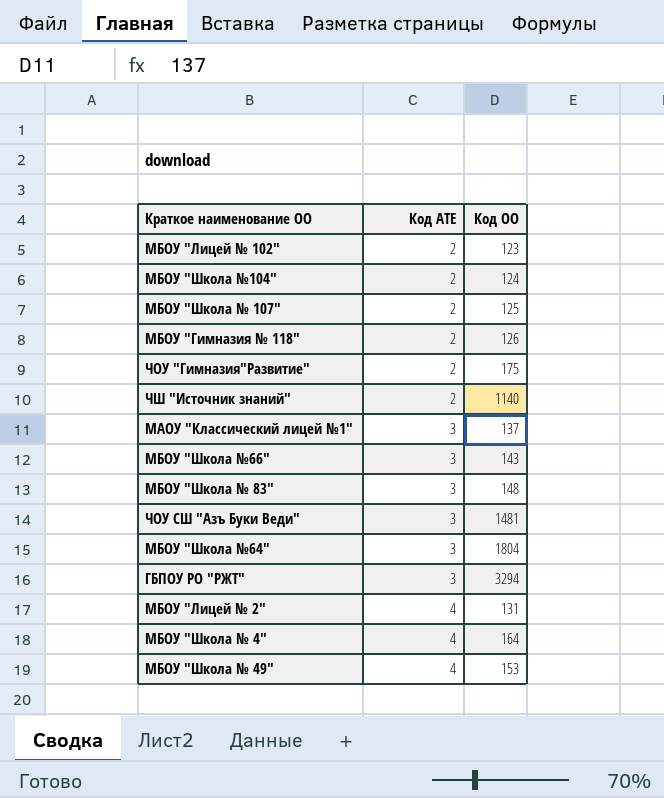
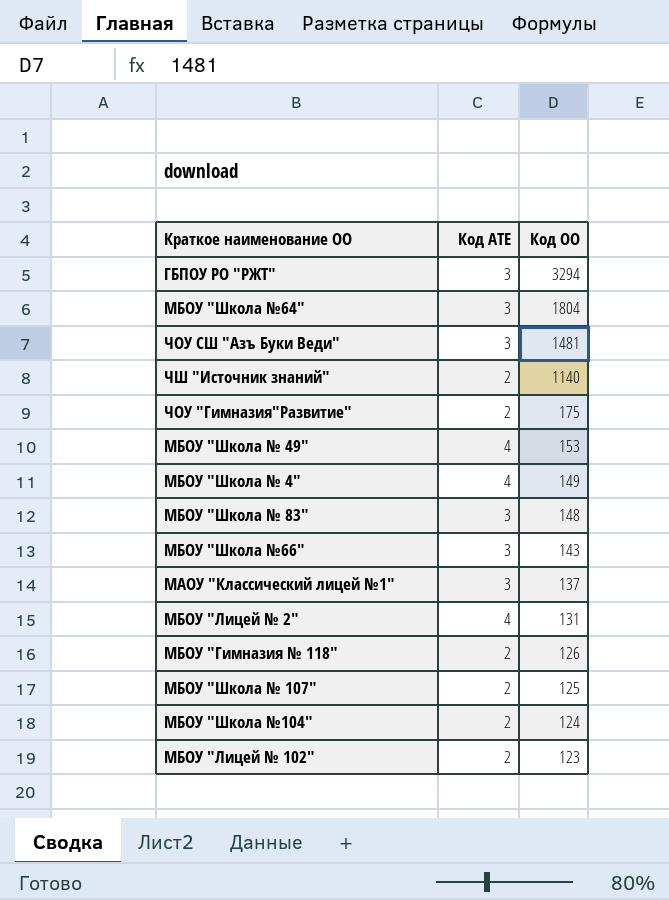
row order: Код АТЕ ascending -> Код ОО descending
МБОУ "Школа № 4" | Код ОО: 164 -> 149

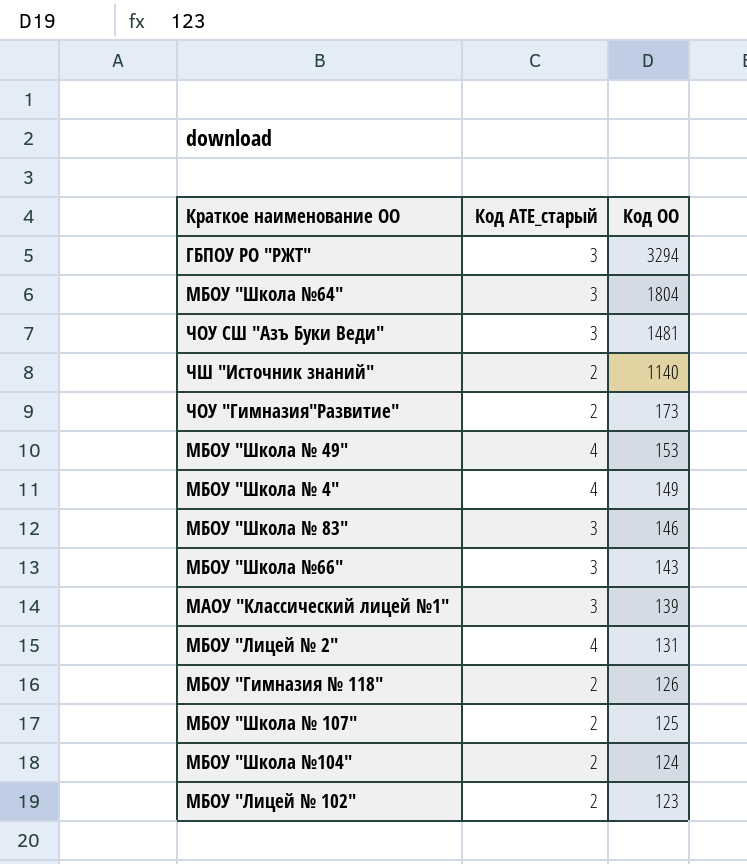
column name: Код АТЕ -> Код АТЕ_старый
ЧОУ "Гимназия"Развитие" | Код ОО: 175 -> 173
МБОУ "Школа № 83" | Код ОО: 148 -> 146
МАОУ "Классический лицей №1" | Код ОО: 137 -> 139

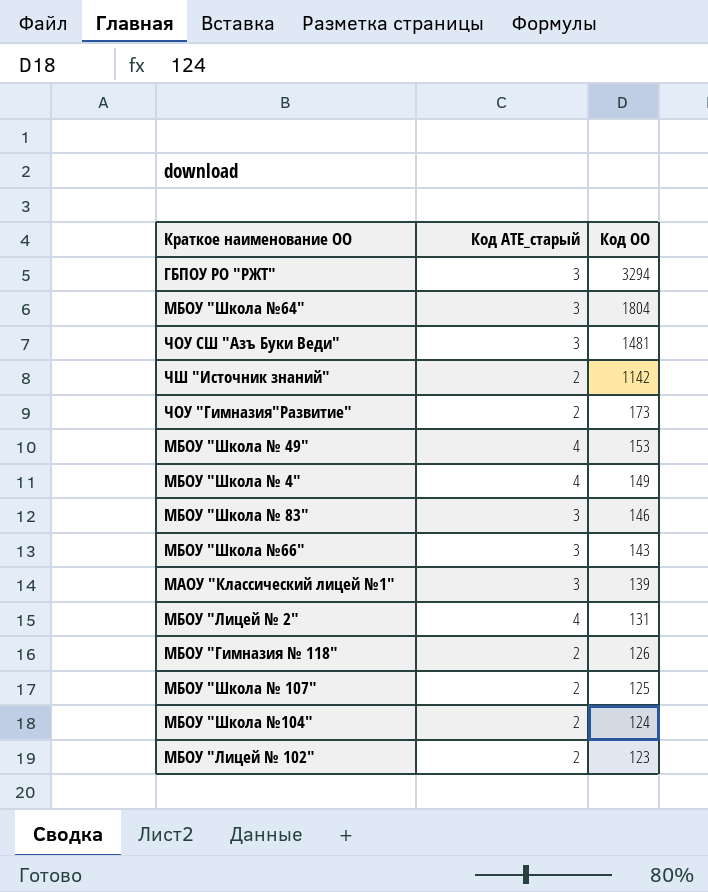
ЧШ "Источник знаний" | Код ОО: 1140 -> 1142

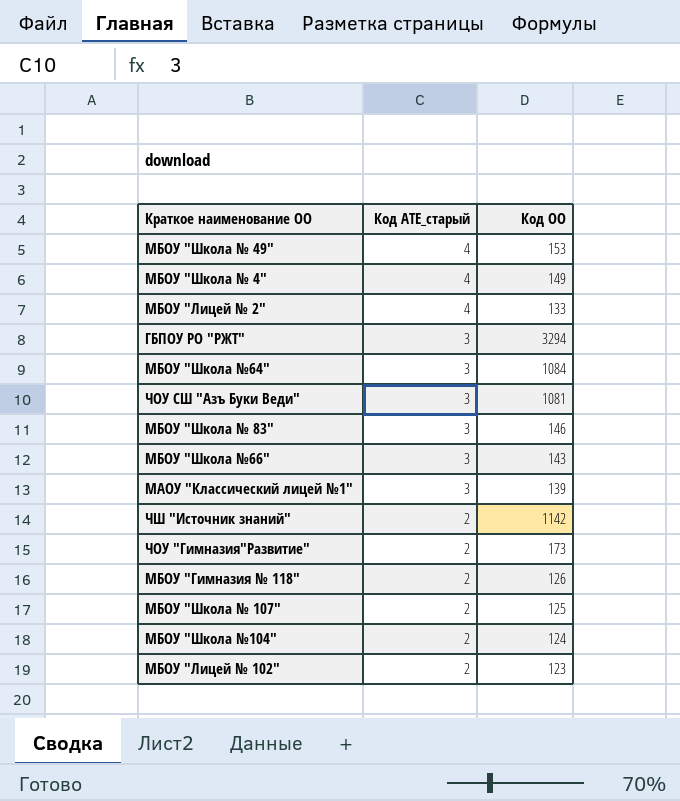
row order: Код ОО descending -> Код АТЕ_старый descending
МБОУ "Лицей № 2" | Код ОО: 131 -> 133
МБОУ "Школа №64" | Код ОО: 1804 -> 1084
ЧОУ СШ "Азъ Буки Веди" | Код ОО: 1481 -> 1081

